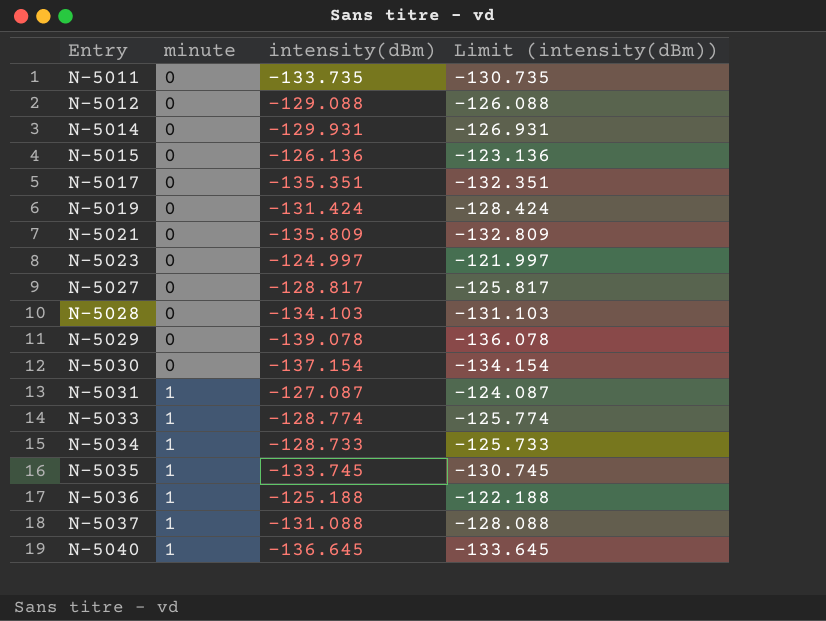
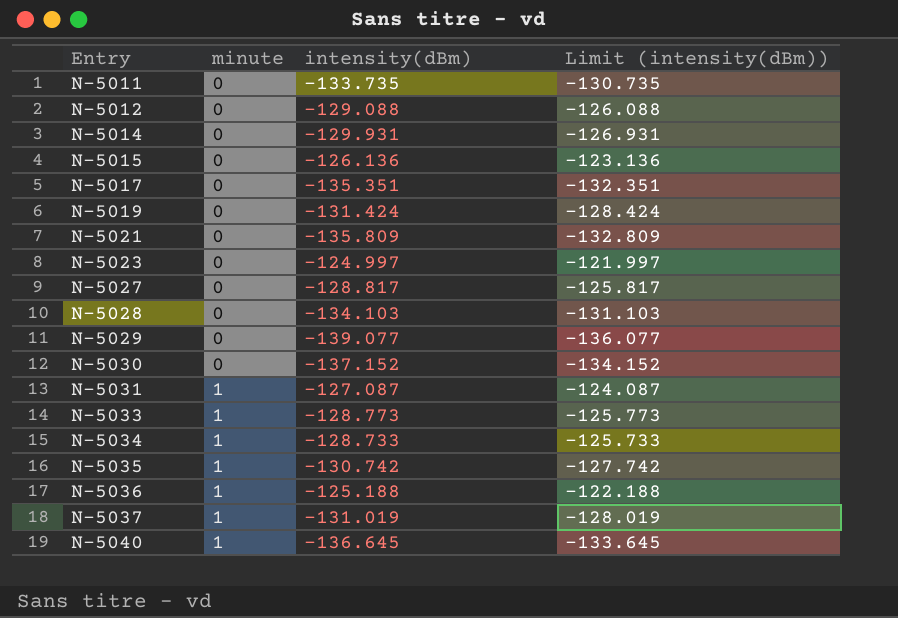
N-5029 | intensity(dBm): -139.078 -> -139.077
N-5029 | Limit (intensity(dBm)): -136.078 -> -136.077
N-5030 | intensity(dBm): -137.154 -> -137.152
N-5030 | Limit (intensity(dBm)): -134.154 -> -134.152
N-5033 | intensity(dBm): -128.774 -> -128.773
N-5033 | Limit (intensity(dBm)): -125.774 -> -125.773
N-5035 | intensity(dBm): -133.745 -> -130.742
N-5035 | Limit (intensity(dBm)): -130.745 -> -127.742
N-5037 | intensity(dBm): -131.088 -> -131.019
N-5037 | Limit (intensity(dBm)): -128.088 -> -128.019

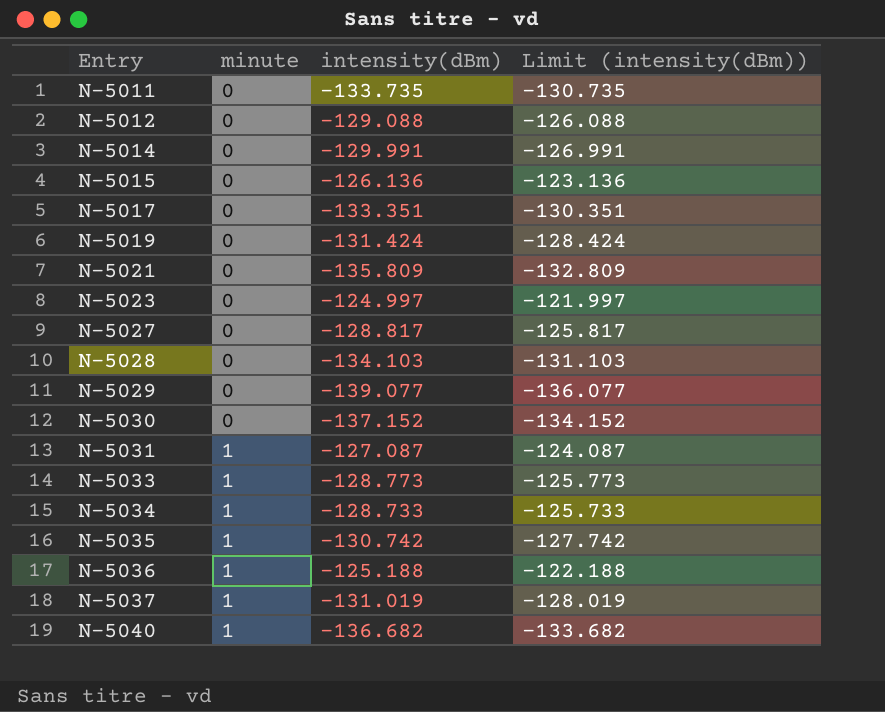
N-5014 | intensity(dBm): -129.931 -> -129.991
N-5014 | Limit (intensity(dBm)): -126.931 -> -126.991
N-5017 | intensity(dBm): -135.351 -> -133.351
N-5017 | Limit (intensity(dBm)): -132.351 -> -130.351
N-5040 | intensity(dBm): -136.645 -> -136.682
N-5040 | Limit (intensity(dBm)): -133.645 -> -133.682

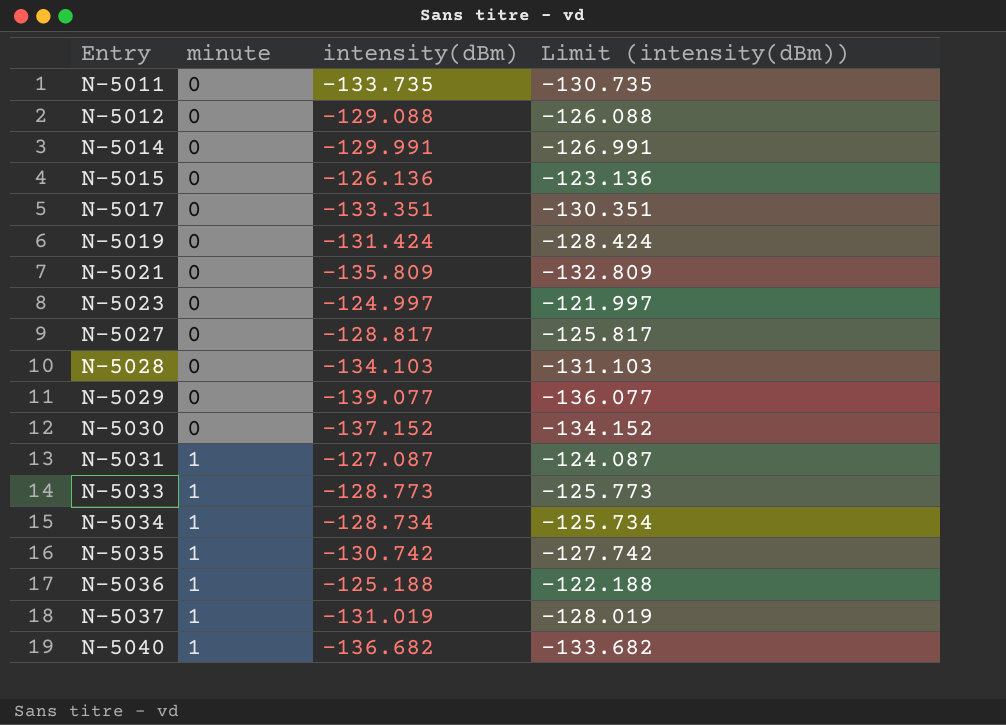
N-5034 | intensity(dBm): -128.733 -> -128.734
N-5034 | Limit (intensity(dBm)): -125.733 -> -125.734

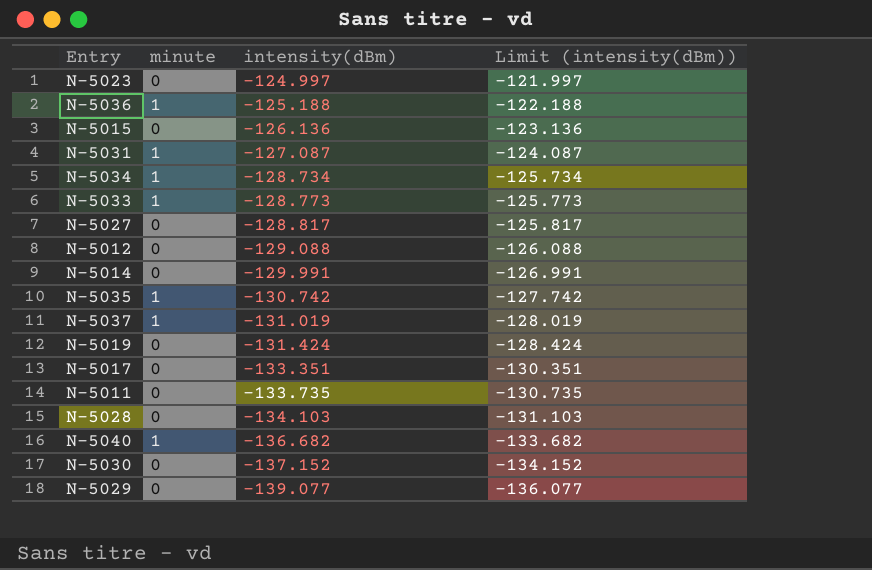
row order: Entry ascending -> intensity(dBm) descending
row N-5021: 0 | -135.809 | -132.809 -> none

